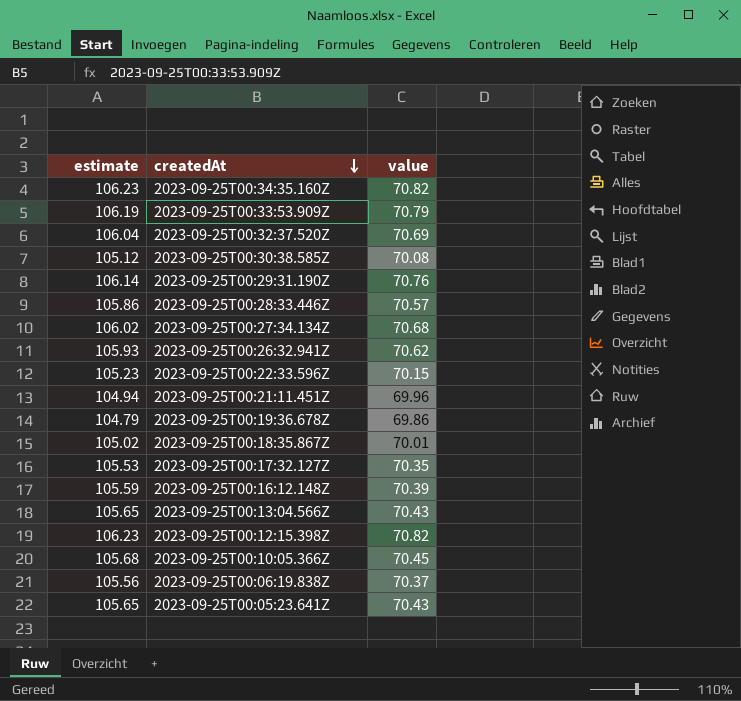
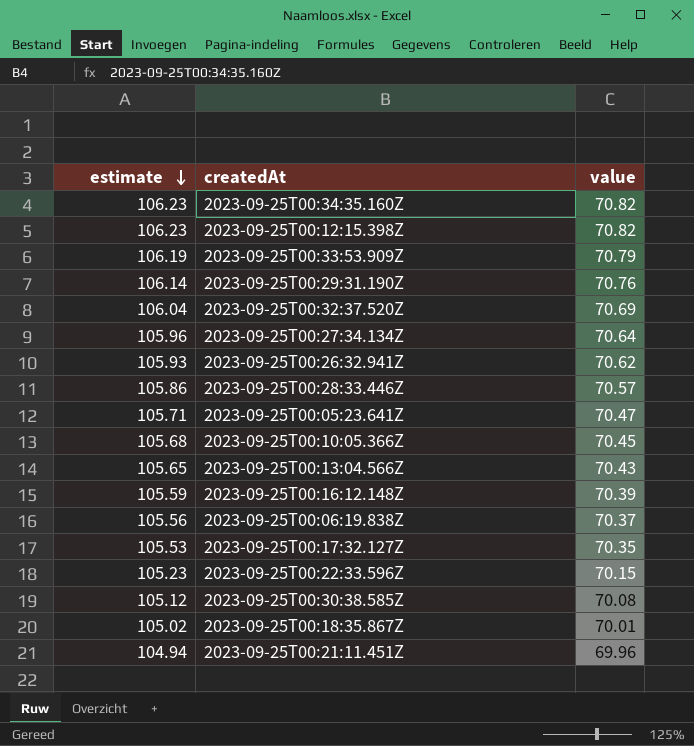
row order: createdAt descending -> estimate descending
row 2023-09-25T00:19:36.678Z: 104.79 | 69.86 -> none
2023-09-25T00:27:34.134Z | estimate: 106.02 -> 105.96
2023-09-25T00:27:34.134Z | value: 70.68 -> 70.64
2023-09-25T00:05:23.641Z | estimate: 105.65 -> 105.71
2023-09-25T00:05:23.641Z | value: 70.43 -> 70.47

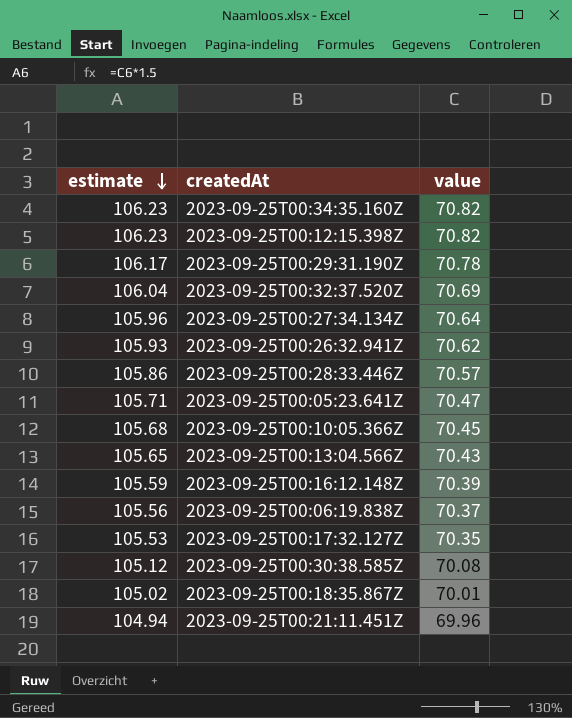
row 2023-09-25T00:33:53.909Z: 106.19 | 70.79 -> none
row 2023-09-25T00:22:33.596Z: 105.23 | 70.15 -> none
2023-09-25T00:29:31.190Z | estimate: 106.14 -> 106.17
2023-09-25T00:29:31.190Z | value: 70.76 -> 70.78

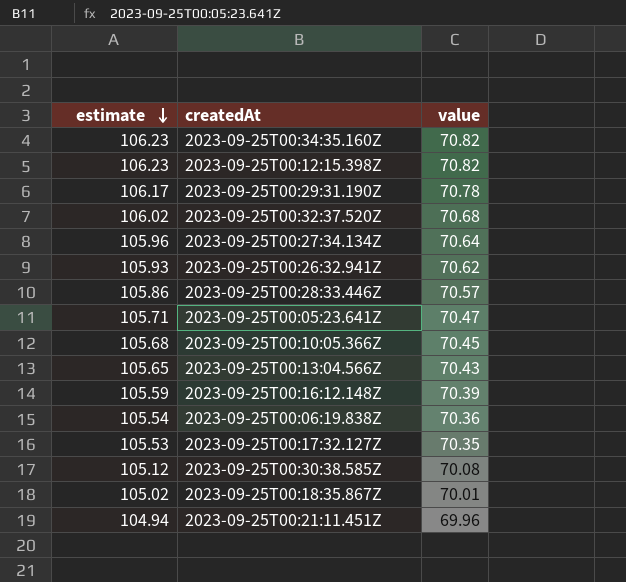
2023-09-25T00:32:37.520Z | estimate: 106.04 -> 106.02
2023-09-25T00:32:37.520Z | value: 70.69 -> 70.68
2023-09-25T00:06:19.838Z | estimate: 105.56 -> 105.54
2023-09-25T00:06:19.838Z | value: 70.37 -> 70.36

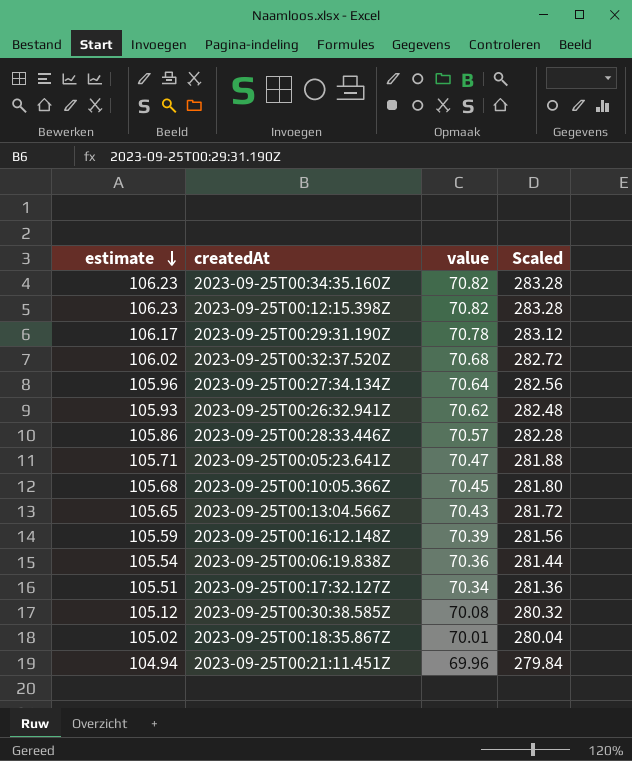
column Scaled | formula: none -> [value] * 4
2023-09-25T00:17:32.127Z | estimate: 105.53 -> 105.51
2023-09-25T00:17:32.127Z | value: 70.35 -> 70.34

